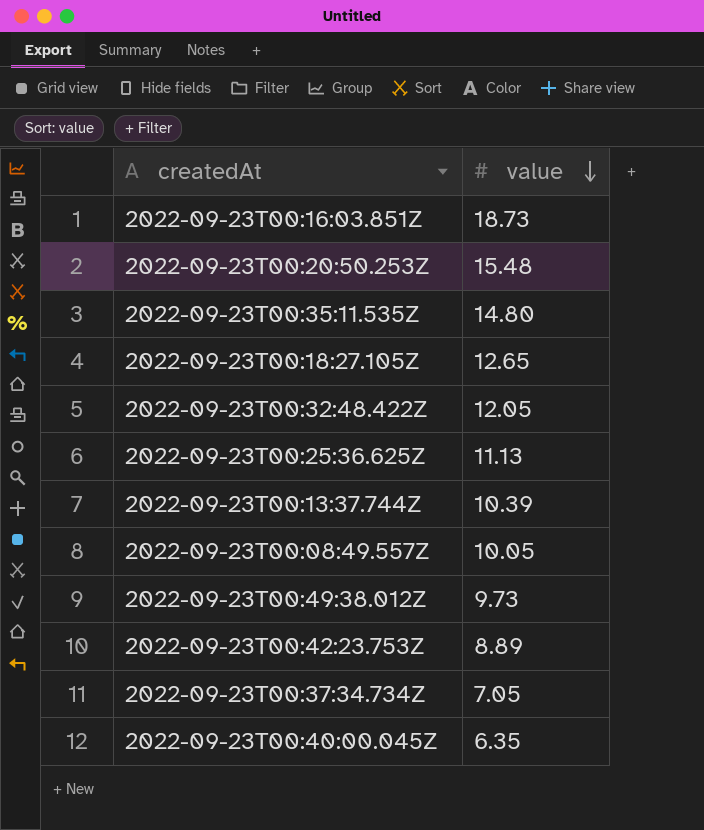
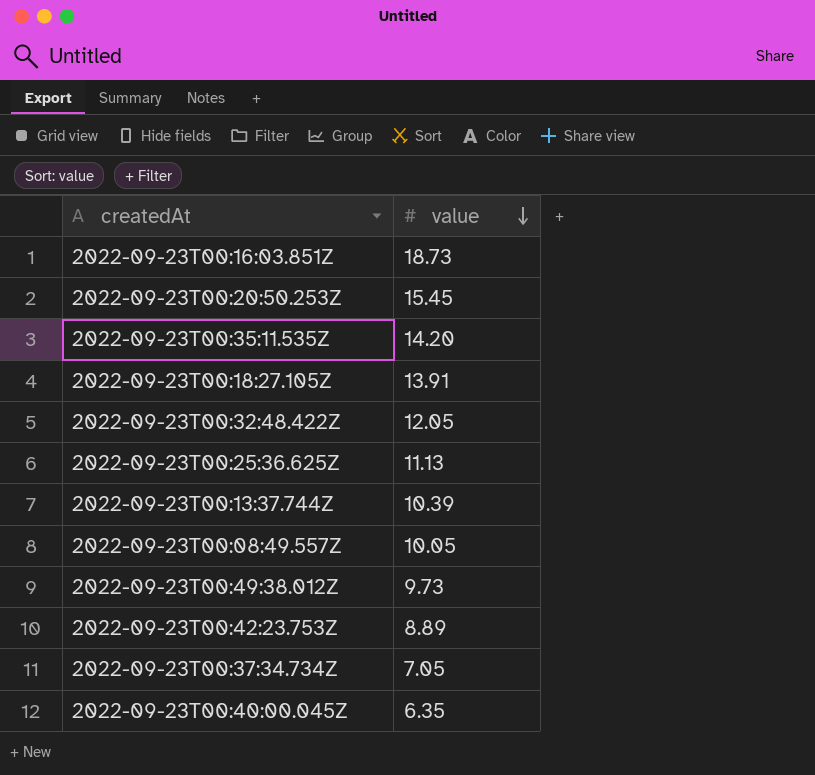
2022-09-23T00:20:50.253Z | value: 15.48 -> 15.45
2022-09-23T00:35:11.535Z | value: 14.80 -> 14.20
2022-09-23T00:18:27.105Z | value: 12.65 -> 13.91

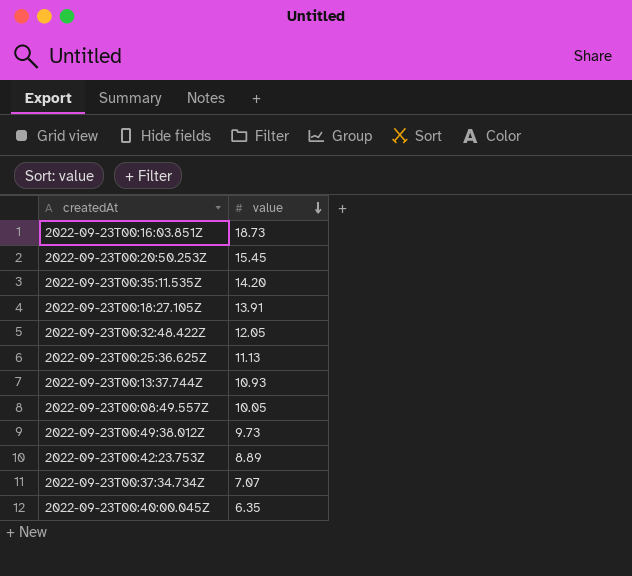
2022-09-23T00:13:37.744Z | value: 10.39 -> 10.93
2022-09-23T00:37:34.734Z | value: 7.05 -> 7.07

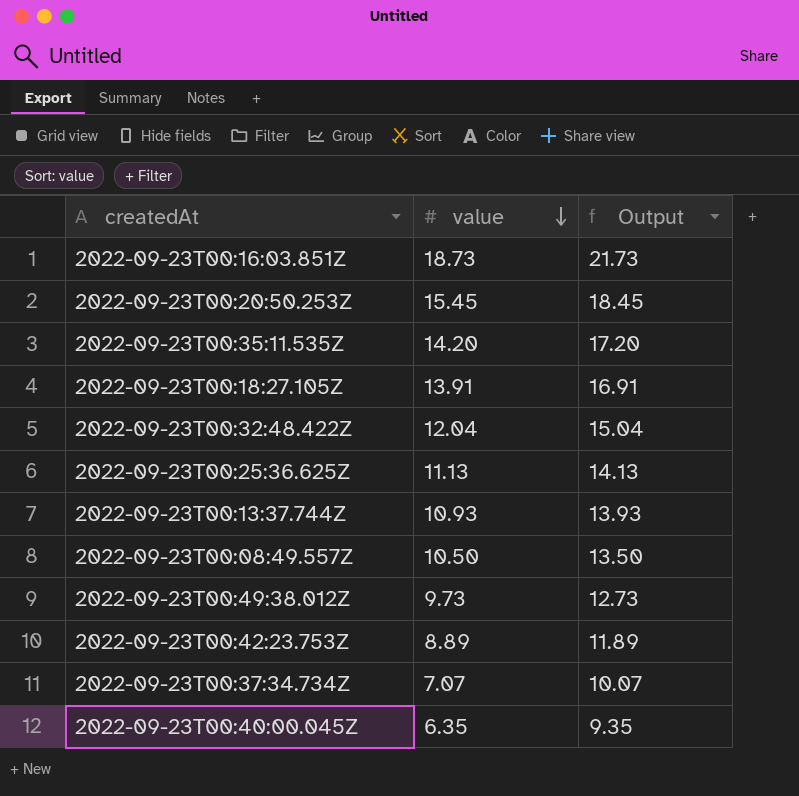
column Output | formula: none -> [value] + 3
2022-09-23T00:32:48.422Z | value: 12.05 -> 12.04
2022-09-23T00:08:49.557Z | value: 10.05 -> 10.50

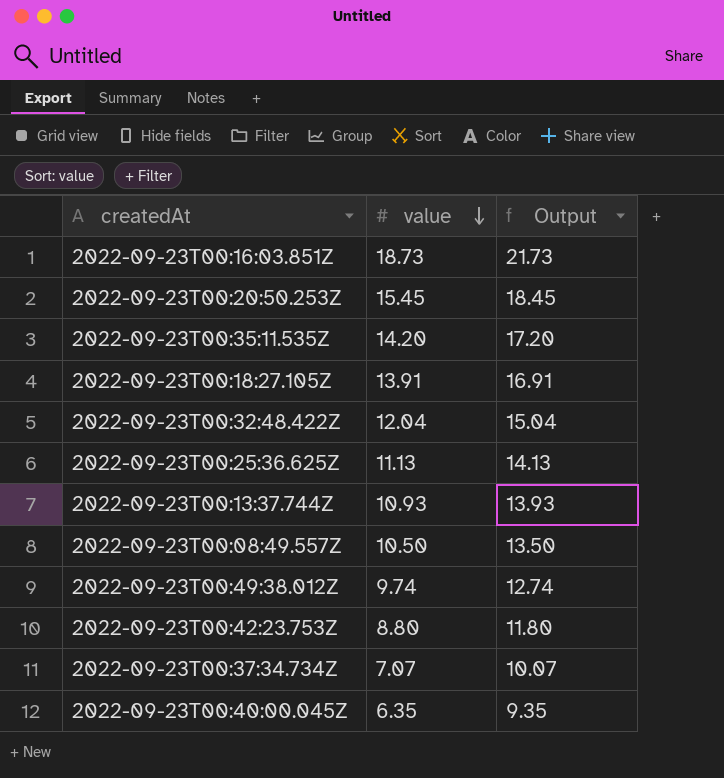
2022-09-23T00:49:38.012Z | value: 9.73 -> 9.74
2022-09-23T00:49:38.012Z | Output: 12.73 -> 12.74
2022-09-23T00:42:23.753Z | value: 8.89 -> 8.80
2022-09-23T00:42:23.753Z | Output: 11.89 -> 11.80

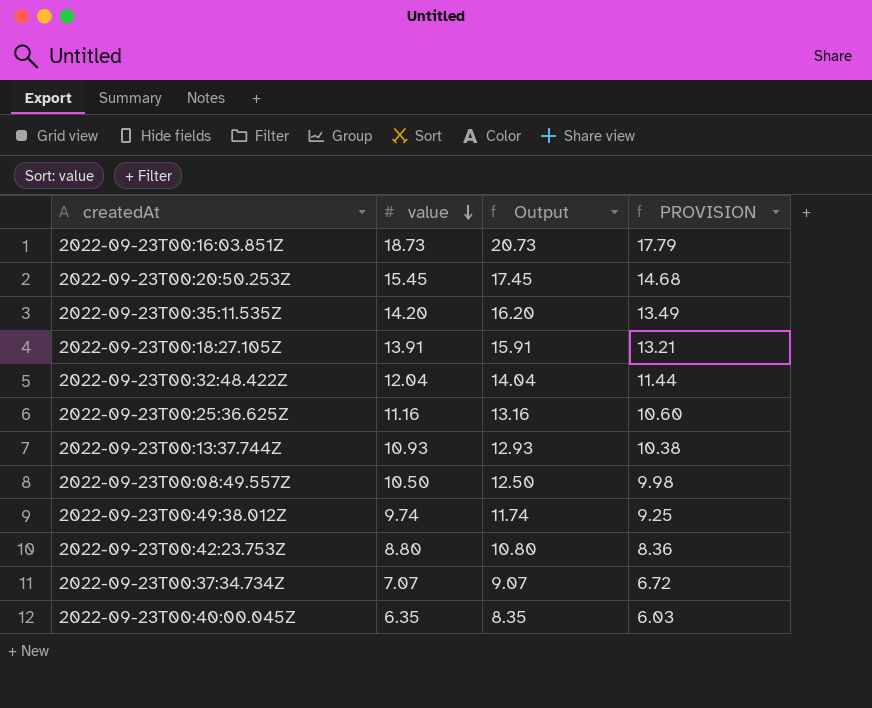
column Output | formula: [value] + 3 -> [value] + 2
column PROVISION | formula: none -> [value] * 0.95
2022-09-23T00:25:36.625Z | value: 11.13 -> 11.16

